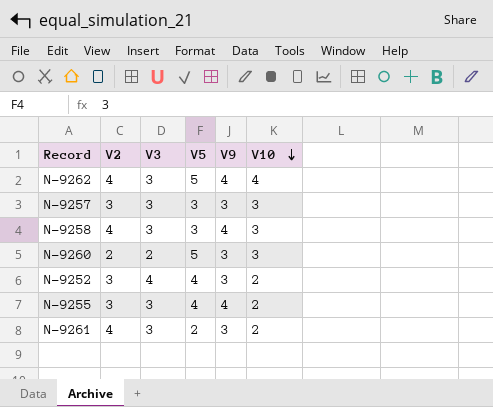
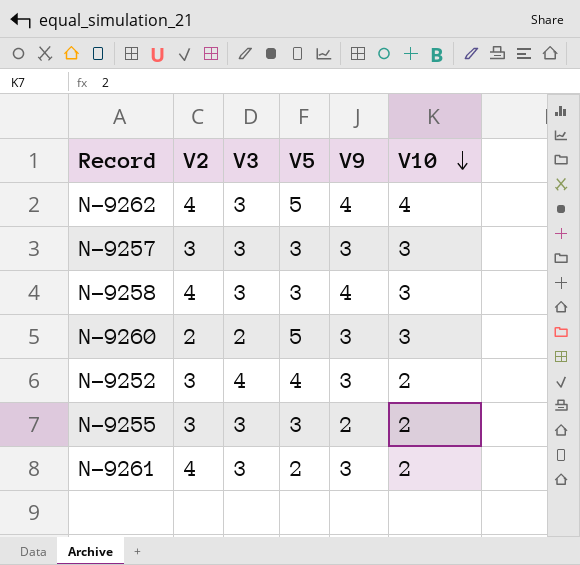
N-9255 | V5: 4 -> 3
N-9255 | V9: 4 -> 2

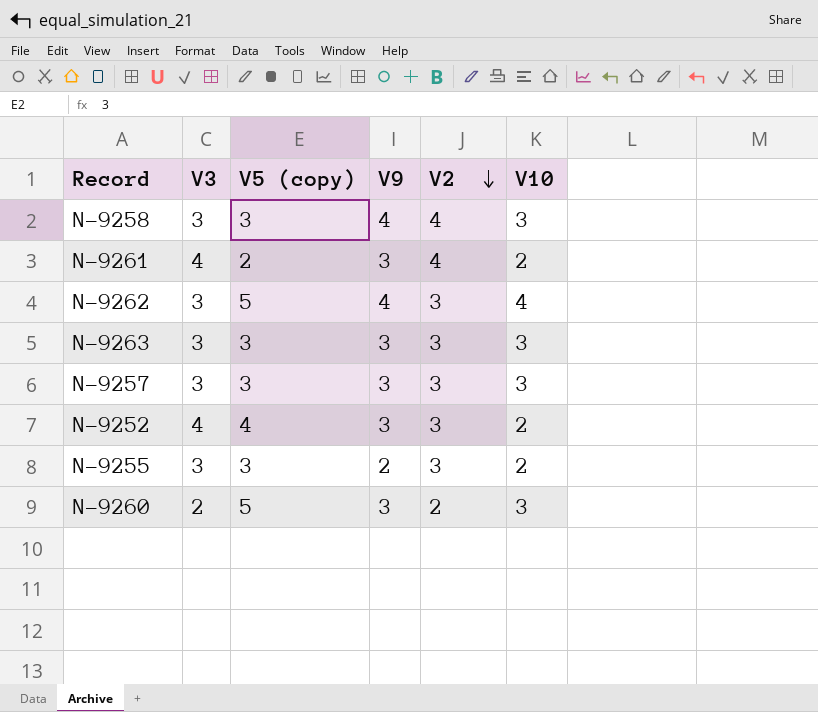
row order: V10 descending -> V2 descending
column name: V5 -> V5 (copy)
column V2 | position: 2 -> 5
N-9261 | V3: 3 -> 4
N-9262 | V2: 4 -> 3
row N-9263: none -> 3 | 3 | 3 | 3 | 3

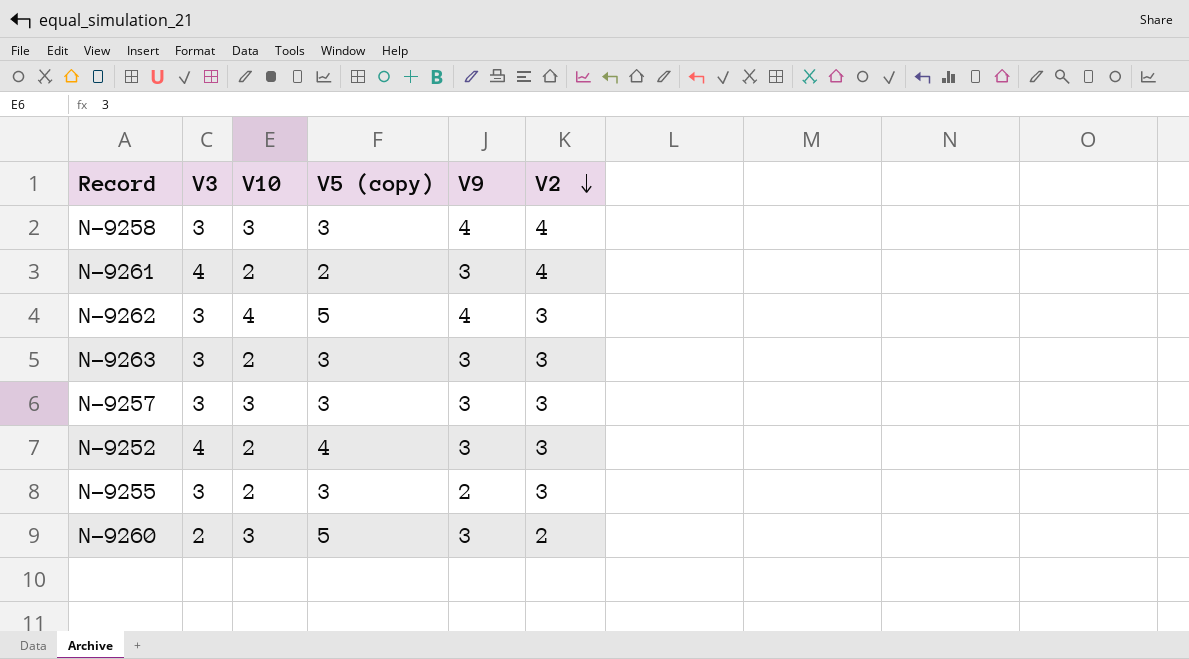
column V10 | position: 6 -> 3
N-9263 | V10: 3 -> 2

